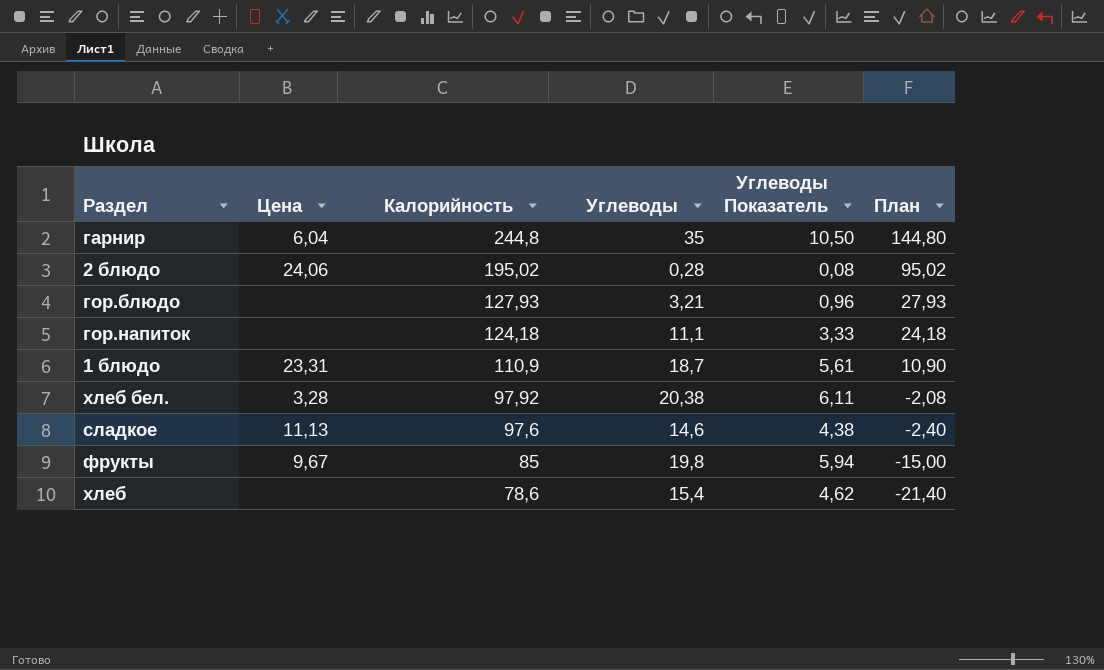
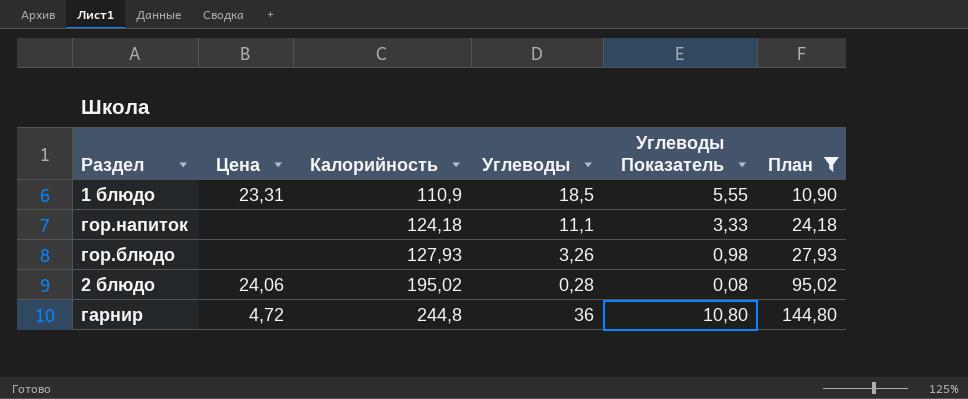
filter: none -> План >= 10,90
row order: Калорийность descending -> Калорийность ascending
1 блюдо | Углеводы: 18,7 -> 18,5
1 блюдо | Углеводы Показатель: 5,61 -> 5,55
гор.блюдо | Углеводы: 3,21 -> 3,26
гор.блюдо | Углеводы Показатель: 0,96 -> 0,98
гарнир | Цена: 6,04 -> 4,72
гарнир | Углеводы: 35 -> 36
гарнир | Углеводы Показатель: 10,50 -> 10,80

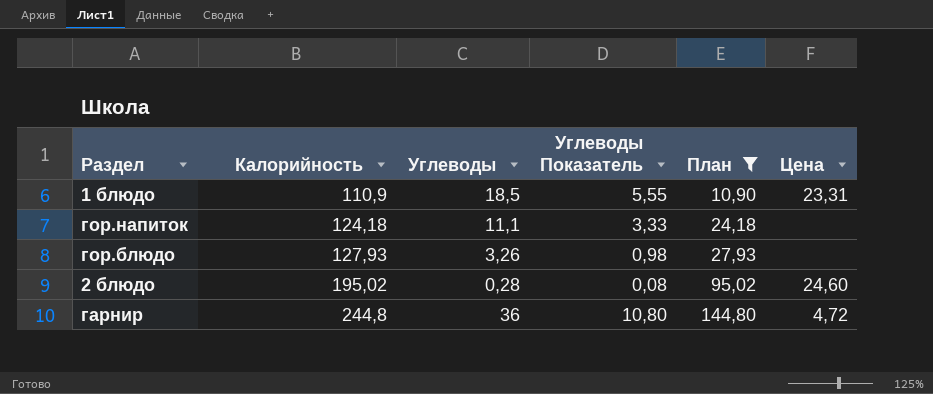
column Цена | position: 2 -> 6
2 блюдо | Цена: 24,06 -> 24,60

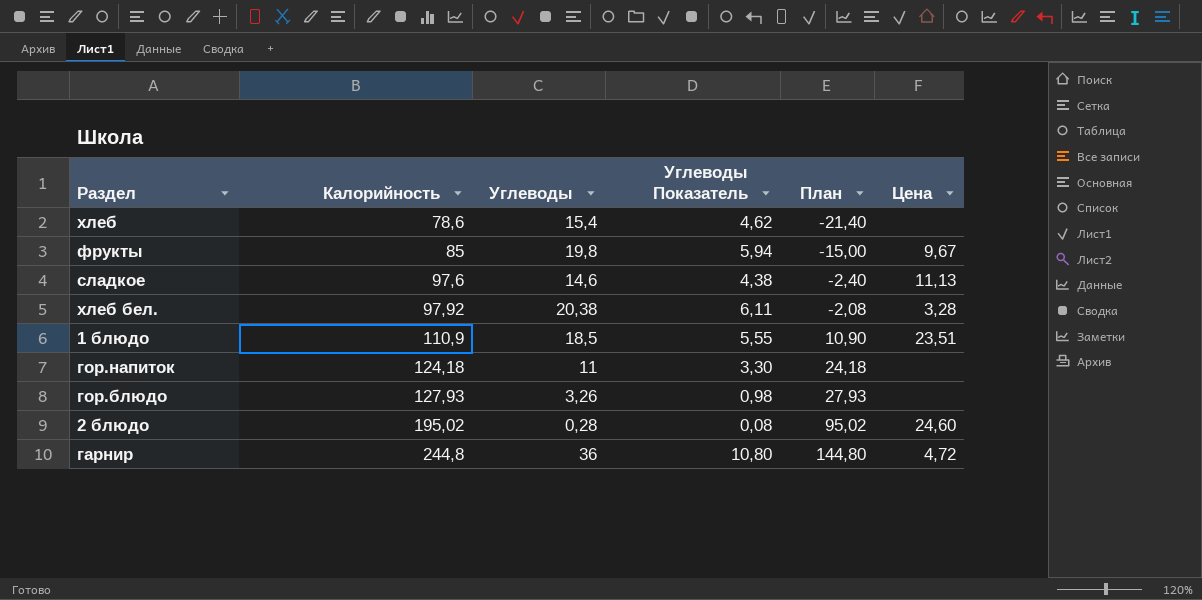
filter: План >= 10,90 -> none
1 блюдо | Цена: 23,31 -> 23,51
гор.напиток | Углеводы: 11,1 -> 11
гор.напиток | Углеводы Показатель: 3,33 -> 3,30

